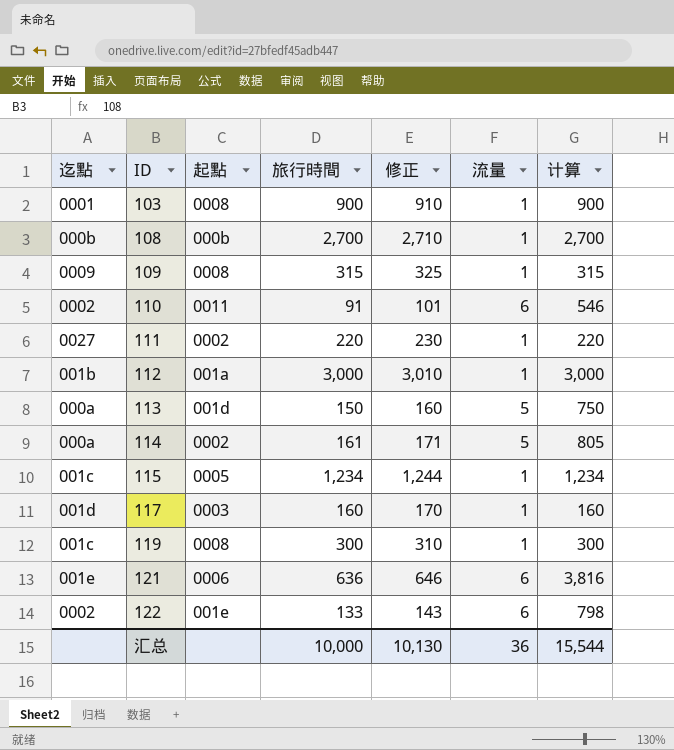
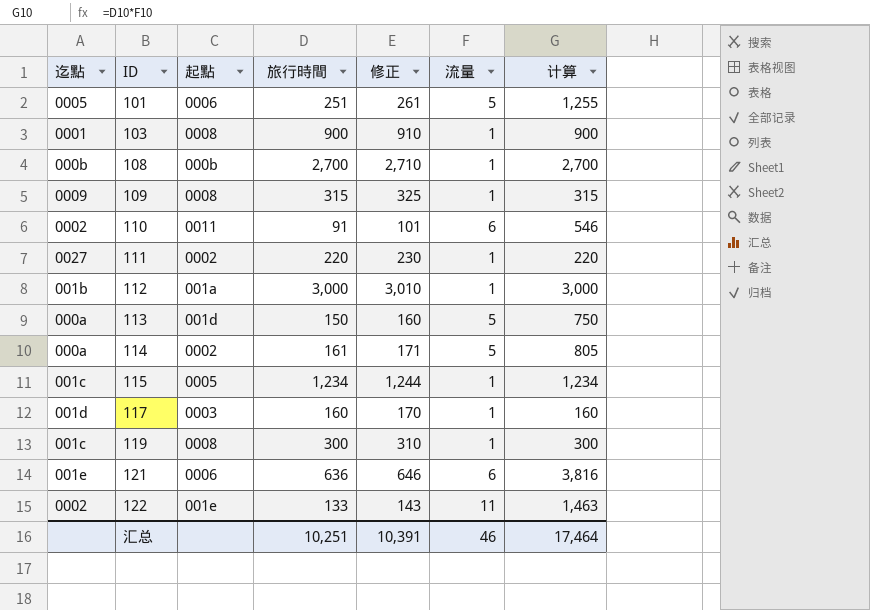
row 101: none -> 0005 | 0006 | 251 | 261 | 5 | 1,255
122 | 流量: 6 -> 11
122 | 计算: 798 -> 1,463
汇总 | 旅行時間: 10,000 -> 10,251
汇总 | 修正: 10,130 -> 10,391
汇总 | 流量: 36 -> 46
汇总 | 计算: 15,544 -> 17,464

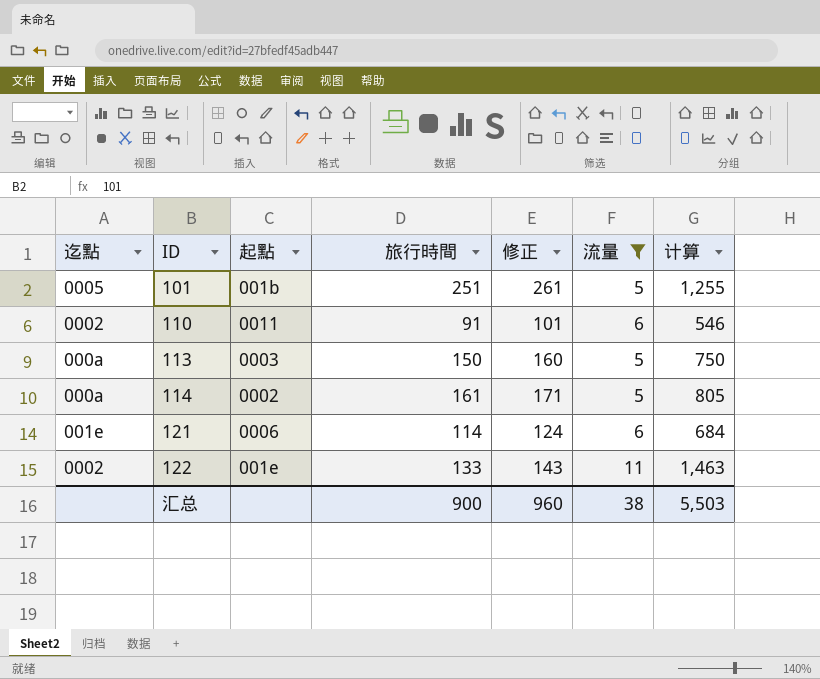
filter: none -> 流量 != 1
101 | 起點: 0006 -> 001b
113 | 起點: 001d -> 0003
121 | 旅行時間: 636 -> 114
121 | 修正: 646 -> 124
121 | 计算: 3,816 -> 684
汇总 | 旅行時間: 10,251 -> 900
汇总 | 修正: 10,391 -> 960
汇总 | 流量: 46 -> 38
汇总 | 计算: 17,464 -> 5,503

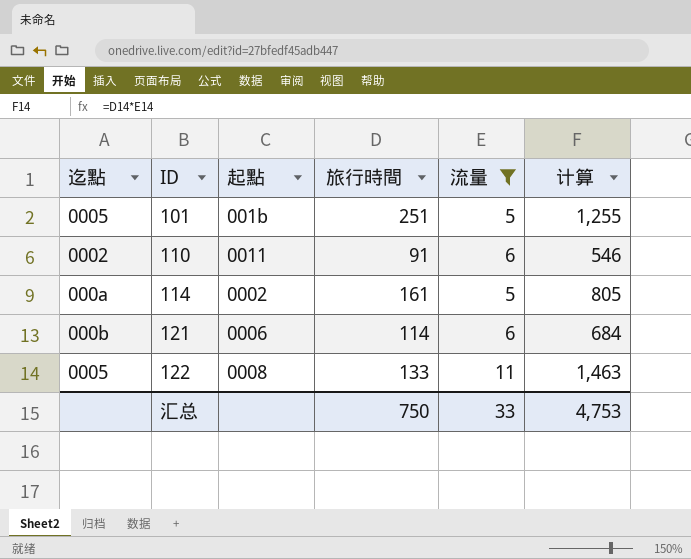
column 修正 | formula: [旅行時間] + 10 -> none
row 113: 000a | 0003 | 150 | 160 | 5 | 750 -> none
121 | 迄點: 001e -> 000b
122 | 迄點: 0002 -> 0005
122 | 起點: 001e -> 0008
汇总 | 旅行時間: 900 -> 750
汇总 | 流量: 38 -> 33
汇总 | 计算: 5,503 -> 4,753

